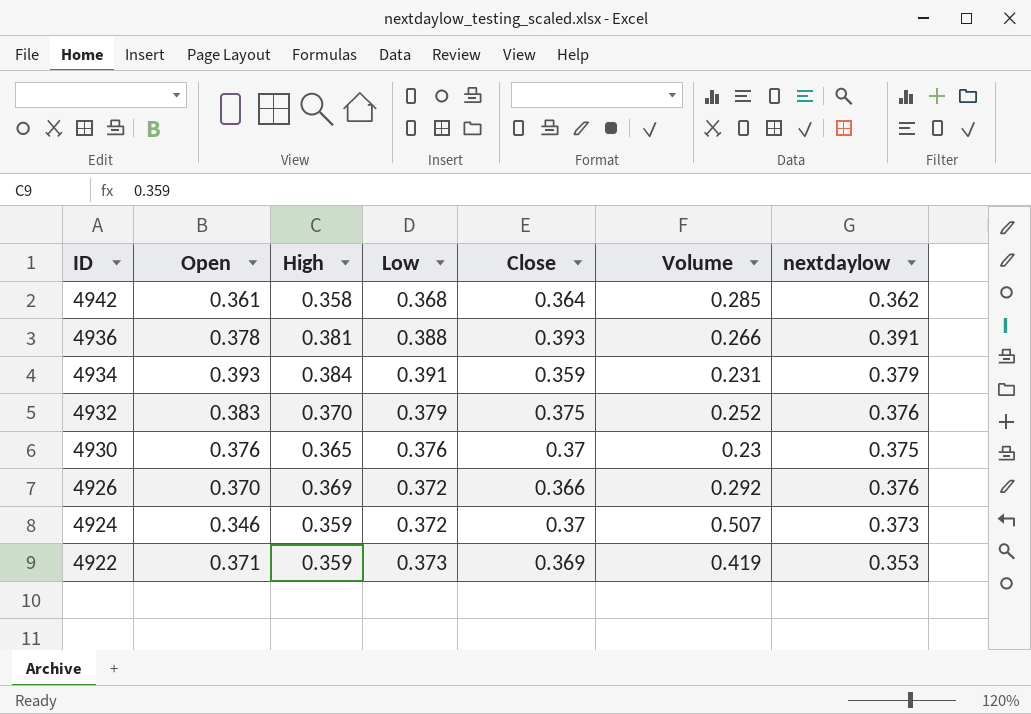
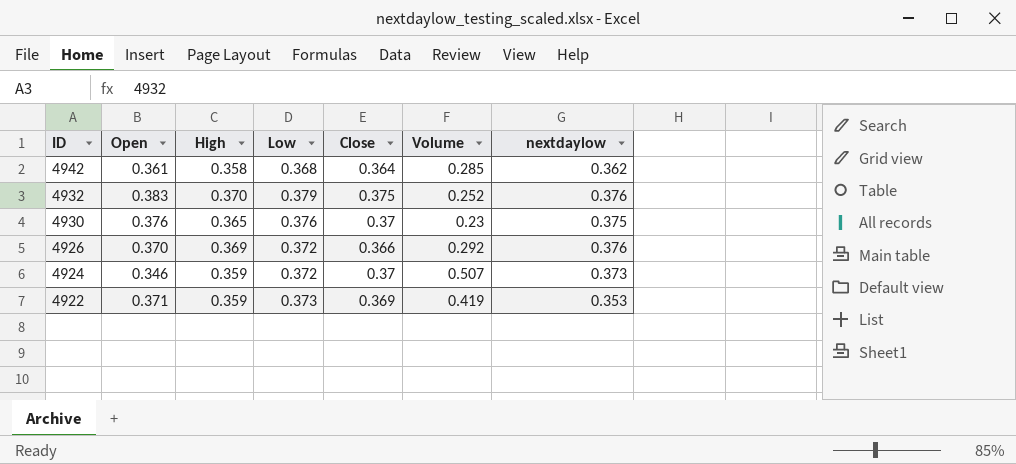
row 4936: 0.378 | 0.381 | 0.388 | 0.393 | 0.266 | 0.391 -> none
row 4934: 0.393 | 0.384 | 0.391 | 0.359 | 0.231 | 0.379 -> none

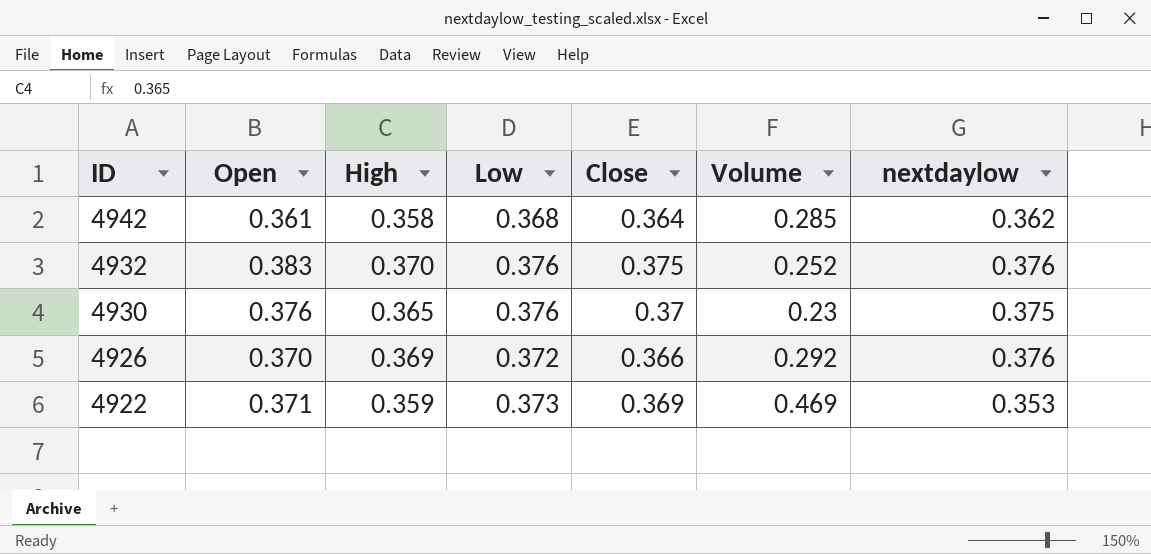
row 4924: 0.346 | 0.359 | 0.372 | 0.37 | 0.507 | 0.373 -> none
4932 | Low: 0.379 -> 0.376
4922 | Volume: 0.419 -> 0.469

